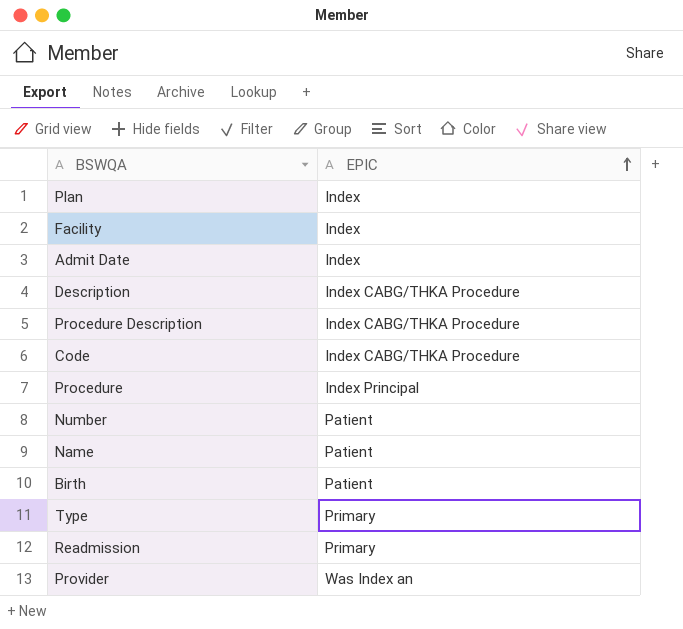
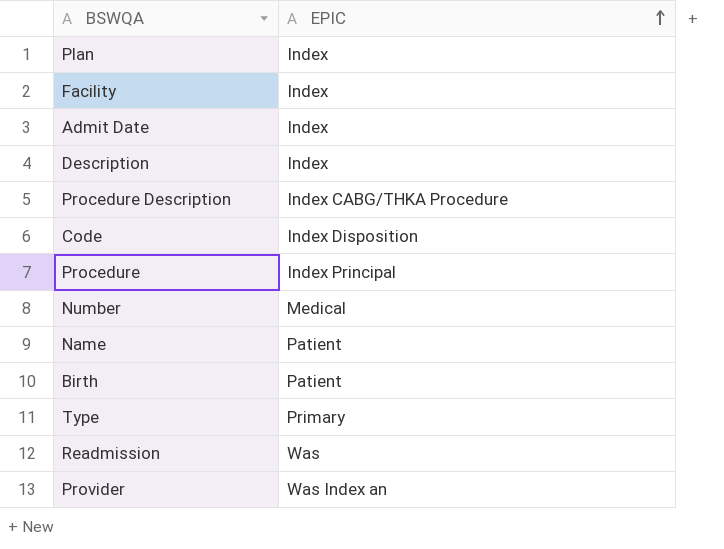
Description | EPIC: Index CABG/THKA Procedure -> Index
Code | EPIC: Index CABG/THKA Procedure -> Index Disposition
Number | EPIC: Patient -> Medical
Readmission | EPIC: Primary -> Was

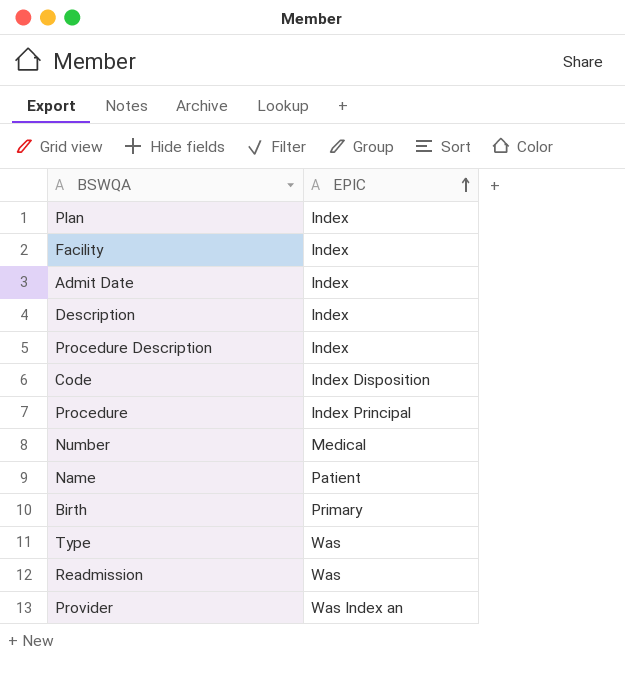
Procedure Description | EPIC: Index CABG/THKA Procedure -> Index
Birth | EPIC: Patient -> Primary
Type | EPIC: Primary -> Was

